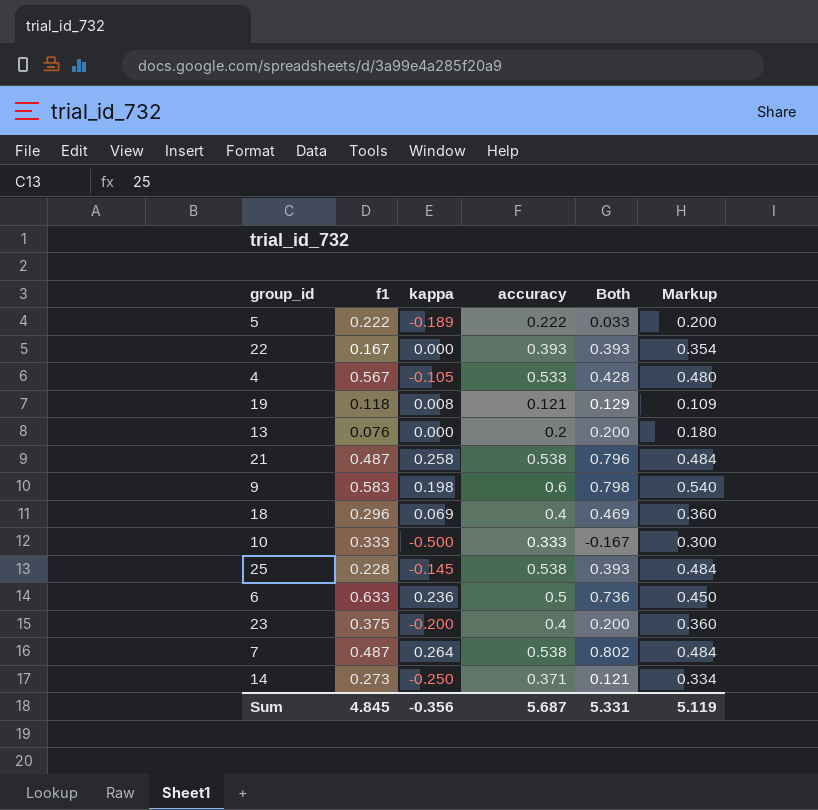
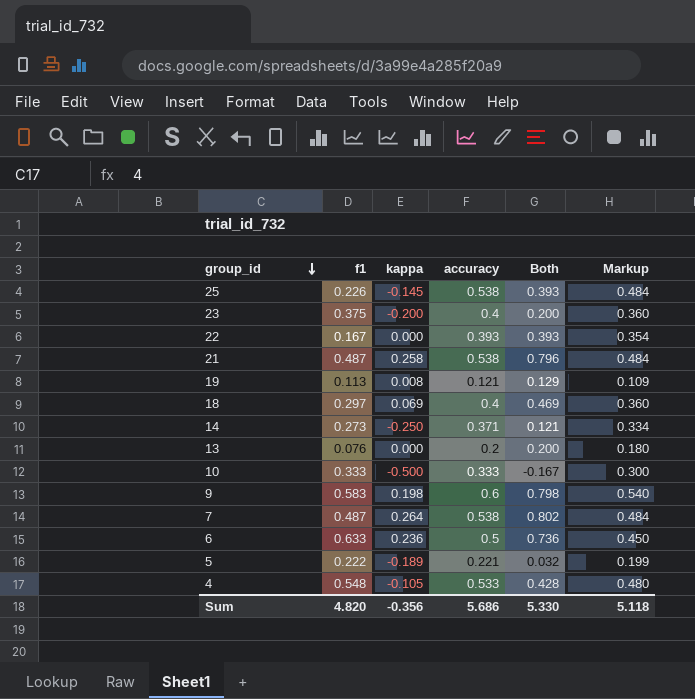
row order: none -> group_id descending
25 | f1: 0.228 -> 0.226
19 | f1: 0.118 -> 0.113
18 | f1: 0.296 -> 0.297
5 | accuracy: 0.222 -> 0.221
5 | Both: 0.033 -> 0.032
5 | Markup: 0.200 -> 0.199
4 | f1: 0.567 -> 0.548
Sum | f1: 4.845 -> 4.820
Sum | accuracy: 5.687 -> 5.686
Sum | Both: 5.331 -> 5.330
Sum | Markup: 5.119 -> 5.118

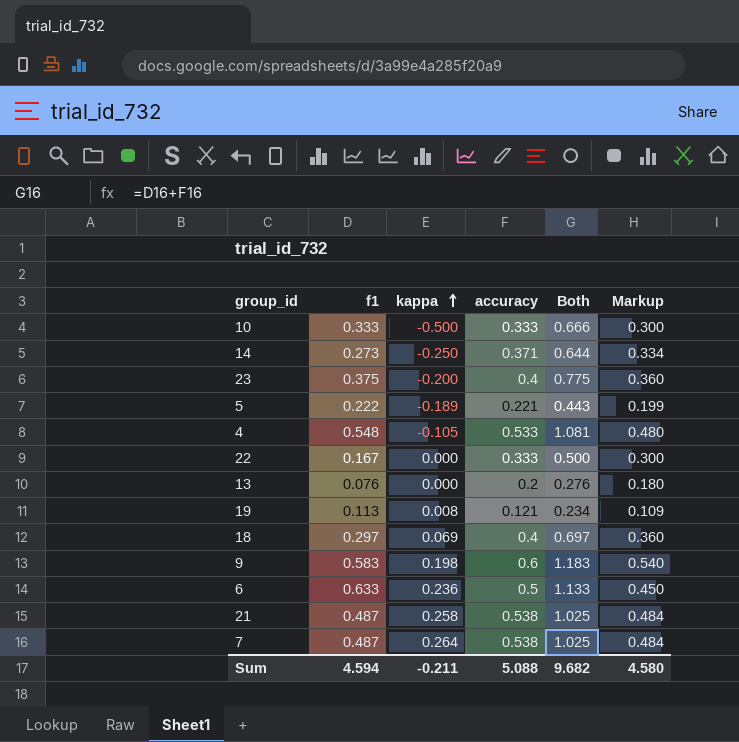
row order: group_id descending -> kappa ascending
column Both | formula: [kappa] + [accuracy] -> [f1] + [accuracy]
row 25: 0.226 | -0.145 | 0.538 | 0.393 | 0.484 -> none
22 | accuracy: 0.393 -> 0.333
22 | Markup: 0.354 -> 0.300
Sum | f1: 4.820 -> 4.594
Sum | kappa: -0.356 -> -0.211
Sum | accuracy: 5.686 -> 5.088
Sum | Both: 5.330 -> 9.682
Sum | Markup: 5.118 -> 4.580

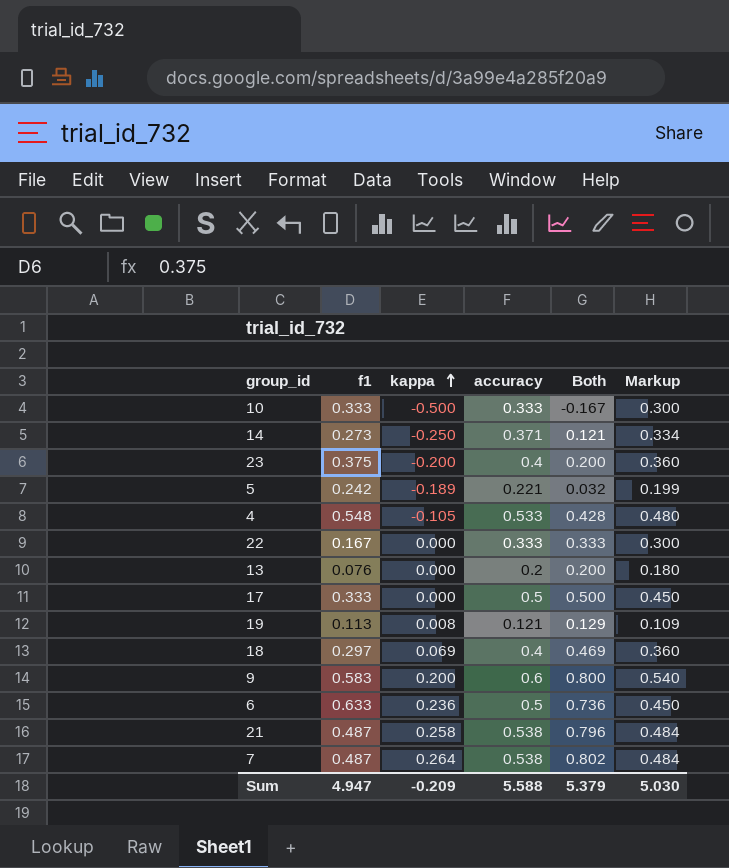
column Both | formula: [f1] + [accuracy] -> [kappa] + [accuracy]
5 | f1: 0.222 -> 0.242
row 17: none -> 0.333 | 0.000 | 0.5 | 0.500 | 0.450
9 | kappa: 0.198 -> 0.200
Sum | f1: 4.594 -> 4.947
Sum | kappa: -0.211 -> -0.209
Sum | accuracy: 5.088 -> 5.588
Sum | Both: 9.682 -> 5.379
Sum | Markup: 4.580 -> 5.030

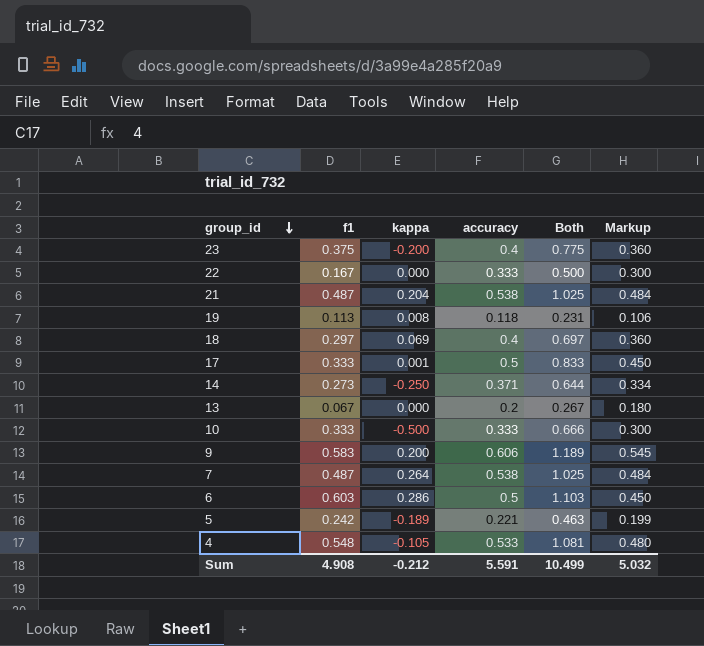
row order: kappa ascending -> group_id descending
column Both | formula: [kappa] + [accuracy] -> [f1] + [accuracy]
21 | kappa: 0.258 -> 0.204
19 | accuracy: 0.121 -> 0.118
19 | Markup: 0.109 -> 0.106
17 | kappa: 0.000 -> 0.001
13 | f1: 0.076 -> 0.067
9 | accuracy: 0.6 -> 0.606
9 | Markup: 0.540 -> 0.545
6 | f1: 0.633 -> 0.603
6 | kappa: 0.236 -> 0.286
Sum | f1: 4.947 -> 4.908
Sum | kappa: -0.209 -> -0.212
Sum | accuracy: 5.588 -> 5.591
Sum | Both: 5.379 -> 10.499
Sum | Markup: 5.030 -> 5.032

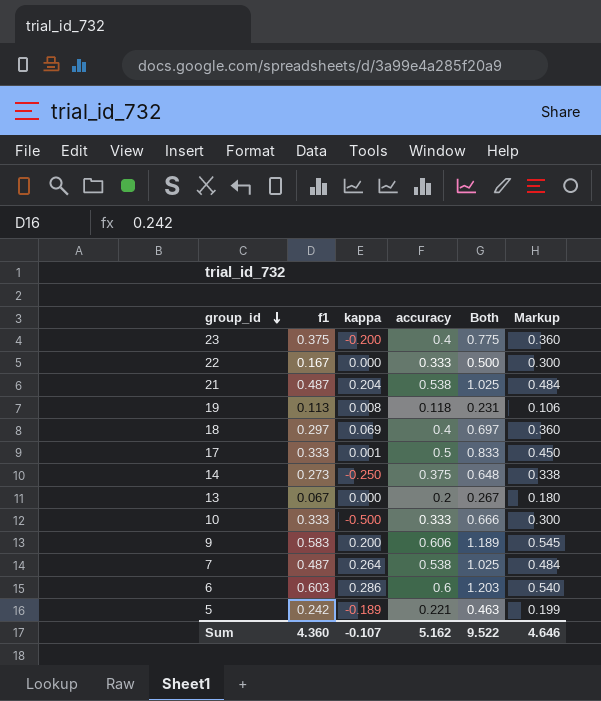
row 4: 0.548 | -0.105 | 0.533 | 1.081 | 0.480 -> none
14 | accuracy: 0.371 -> 0.375
14 | Both: 0.644 -> 0.648
14 | Markup: 0.334 -> 0.338
6 | accuracy: 0.5 -> 0.6
6 | Both: 1.103 -> 1.203
6 | Markup: 0.450 -> 0.540
Sum | f1: 4.908 -> 4.360
Sum | kappa: -0.212 -> -0.107
Sum | accuracy: 5.591 -> 5.162
Sum | Both: 10.499 -> 9.522
Sum | Markup: 5.032 -> 4.646

